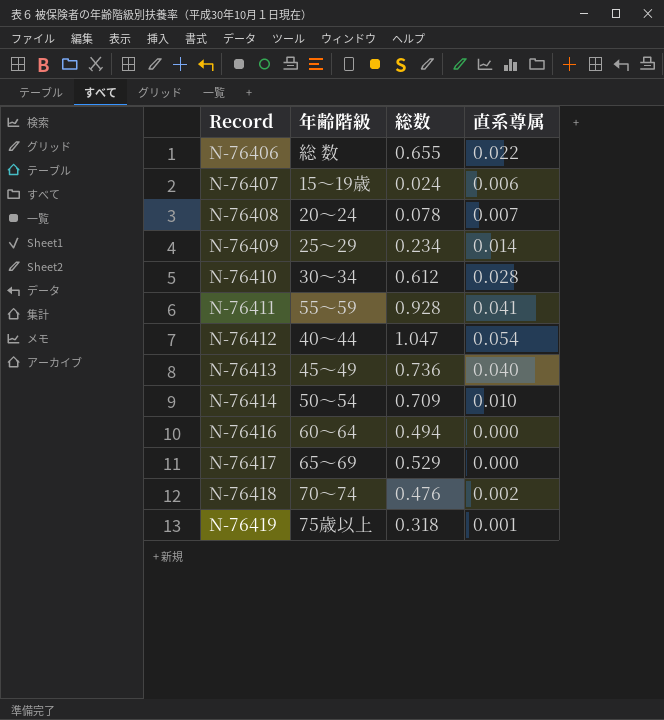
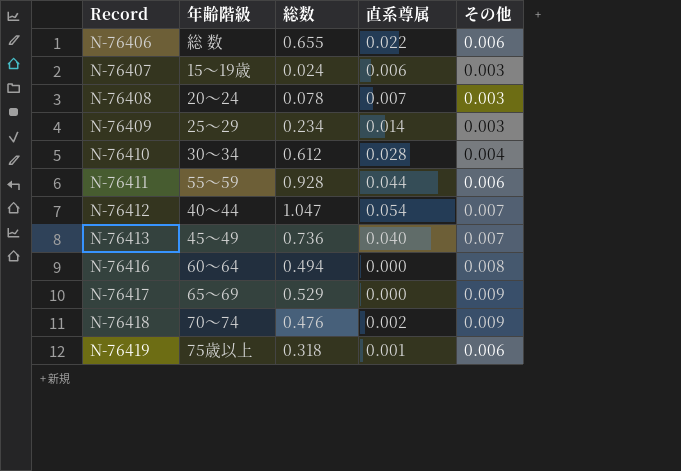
column その他 | position: none -> 5
row N-76414: 50～54 | 0.709 | 0.010 -> none
N-76411 | 直系尊属: 0.041 -> 0.044

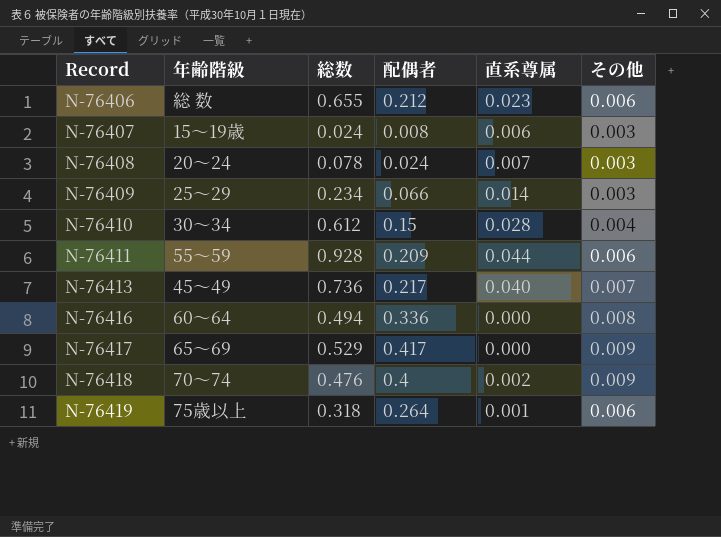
column 配偶者 | position: none -> 4
row N-76412: 40～44 | 1.047 | 0.054 | 0.007 -> none
N-76406 | 直系尊属: 0.022 -> 0.023

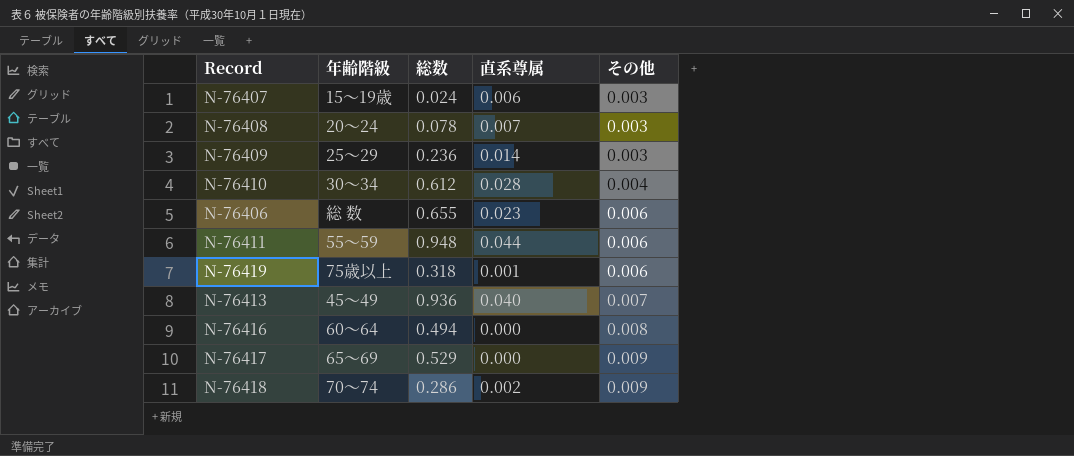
row order: Record ascending -> その他 ascending
column 配偶者 | position: 4 -> none
N-76409 | 総数: 0.234 -> 0.236
N-76411 | 総数: 0.928 -> 0.948
N-76413 | 総数: 0.736 -> 0.936
N-76418 | 総数: 0.476 -> 0.286

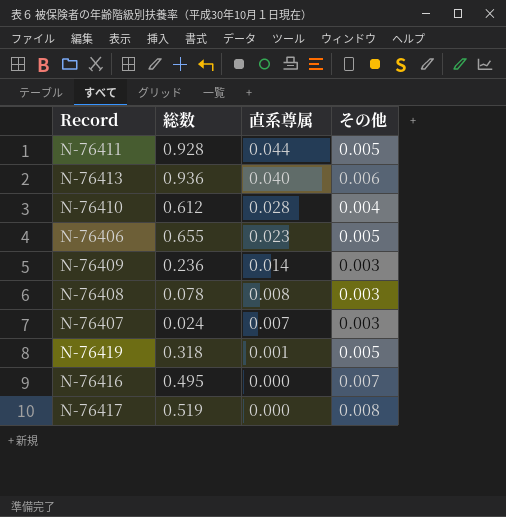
row order: その他 ascending -> 直系尊属 descending
column 年齢階級 | position: 2 -> none
row N-76418: 70～74 | 0.286 | 0.002 | 0.009 -> none
N-76411 | 総数: 0.948 -> 0.928
N-76411 | その他: 0.006 -> 0.005
N-76413 | その他: 0.007 -> 0.006
N-76406 | その他: 0.006 -> 0.005
N-76408 | 直系尊属: 0.007 -> 0.008
N-76407 | 直系尊属: 0.006 -> 0.007
N-76419 | その他: 0.006 -> 0.005
N-76416 | 総数: 0.494 -> 0.495
N-76416 | その他: 0.008 -> 0.007
N-76417 | 総数: 0.529 -> 0.519
N-76417 | その他: 0.009 -> 0.008

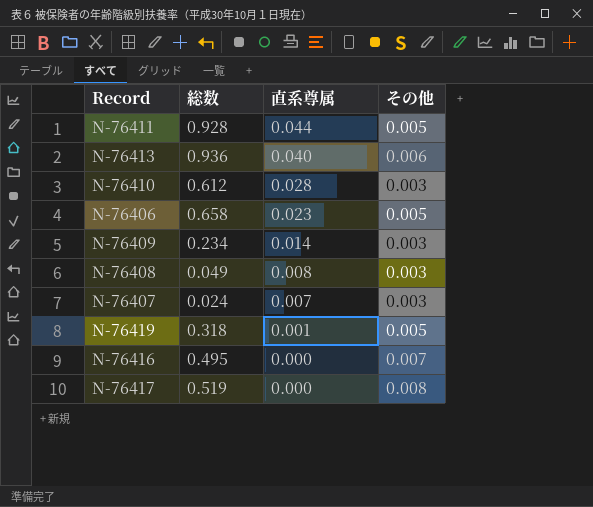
N-76410 | その他: 0.004 -> 0.003
N-76406 | 総数: 0.655 -> 0.658
N-76409 | 総数: 0.236 -> 0.234
N-76408 | 総数: 0.078 -> 0.049

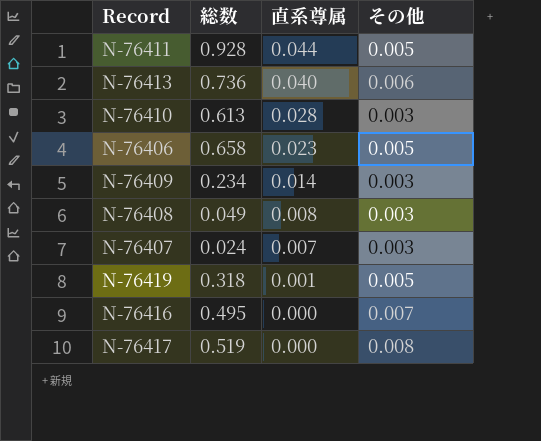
N-76413 | 総数: 0.936 -> 0.736
N-76410 | 総数: 0.612 -> 0.613

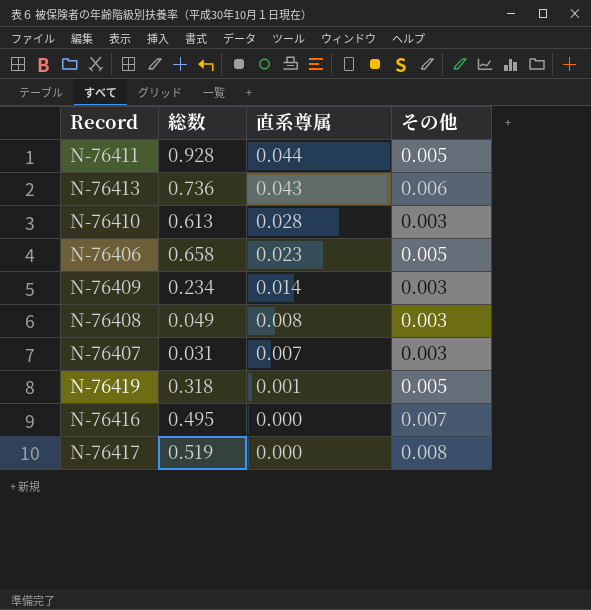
N-76413 | 直系尊属: 0.040 -> 0.043
N-76407 | 総数: 0.024 -> 0.031

